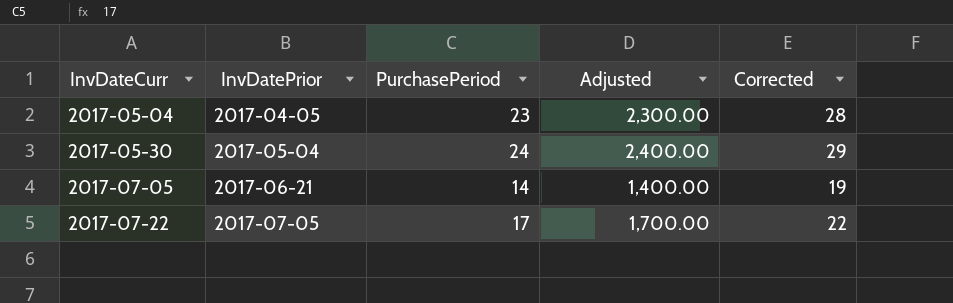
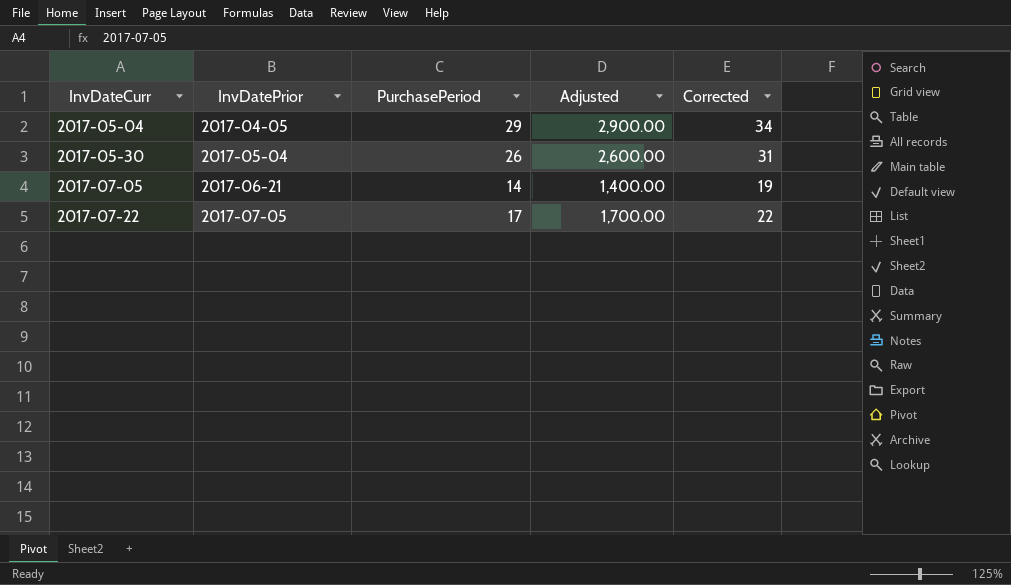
2017-05-04 | PurchasePeriod: 23 -> 29
2017-05-04 | Adjusted: 2,300.00 -> 2,900.00
2017-05-04 | Corrected: 28 -> 34
2017-05-30 | PurchasePeriod: 24 -> 26
2017-05-30 | Adjusted: 2,400.00 -> 2,600.00
2017-05-30 | Corrected: 29 -> 31

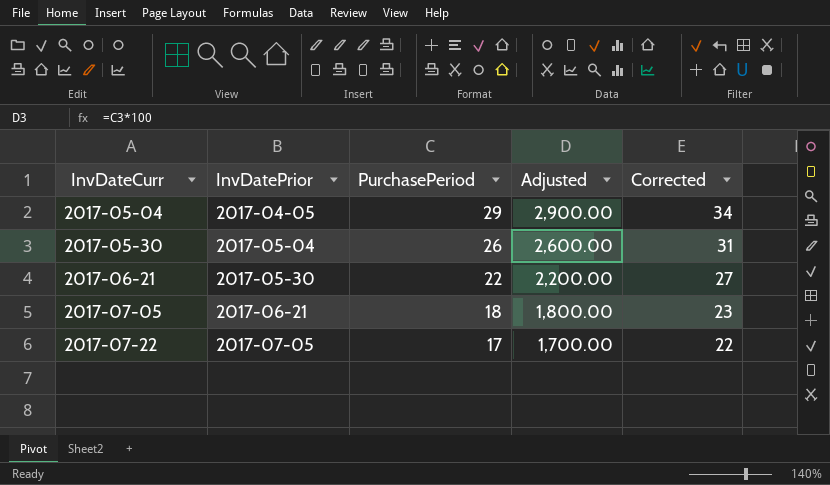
row 2017-06-21: none -> 2017-05-30 | 22 | 2,200.00 | 27
2017-07-05 | PurchasePeriod: 14 -> 18
2017-07-05 | Adjusted: 1,400.00 -> 1,800.00
2017-07-05 | Corrected: 19 -> 23

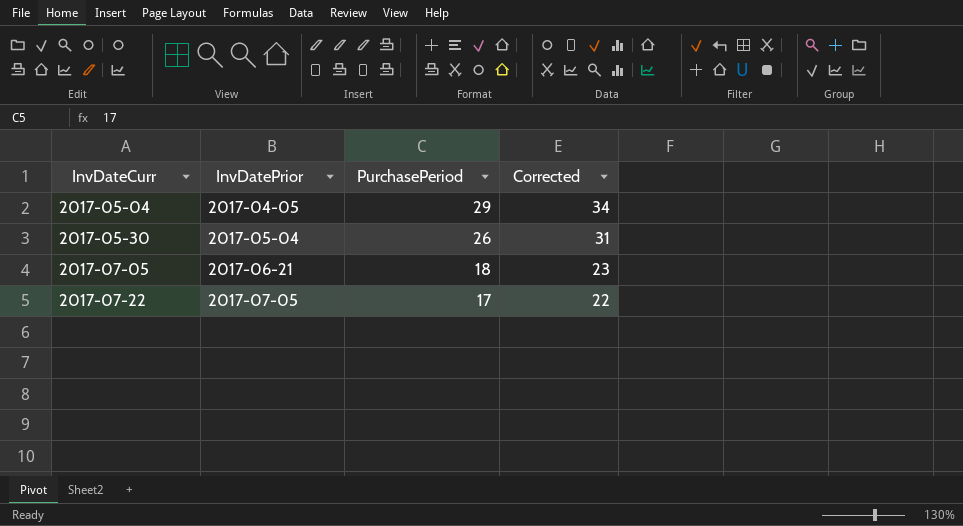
column Adjusted | formula: [PurchasePeriod] * 100 -> none
row 2017-06-21: 2017-05-30 | 22 | 2,200.00 | 27 -> none

